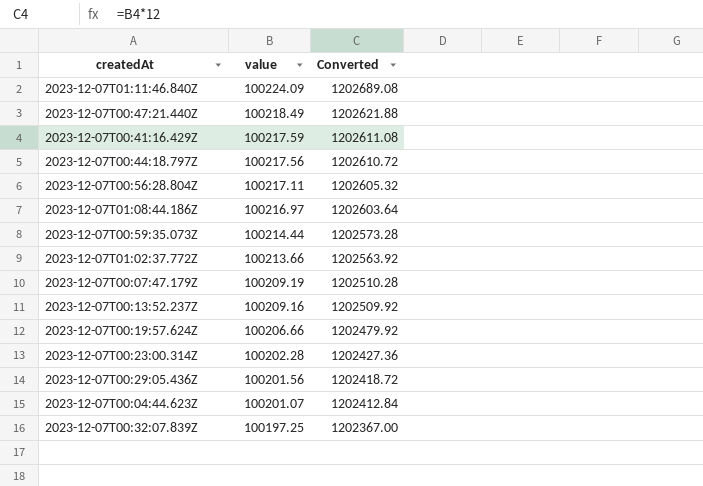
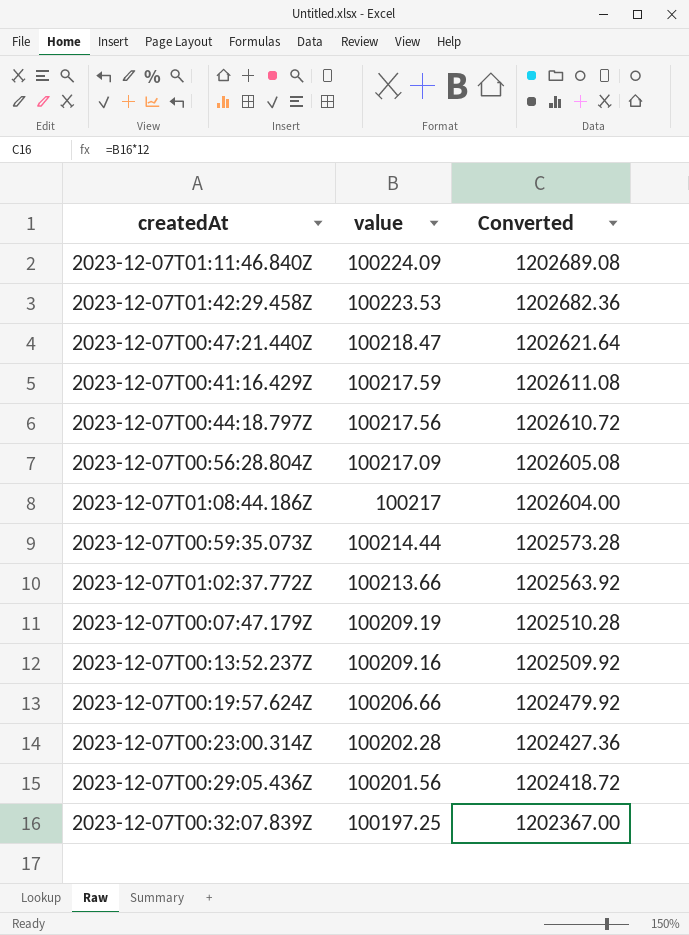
row 2023-12-07T00:04:44.623Z: 100201.07 | 1202412.84 -> none
row 2023-12-07T01:42:29.458Z: none -> 100223.53 | 1202682.36
2023-12-07T00:47:21.440Z | value: 100218.49 -> 100218.47
2023-12-07T00:47:21.440Z | Converted: 1202621.88 -> 1202621.64
2023-12-07T00:56:28.804Z | value: 100217.11 -> 100217.09
2023-12-07T00:56:28.804Z | Converted: 1202605.32 -> 1202605.08
2023-12-07T01:08:44.186Z | value: 100216.97 -> 100217
2023-12-07T01:08:44.186Z | Converted: 1202603.64 -> 1202604.00

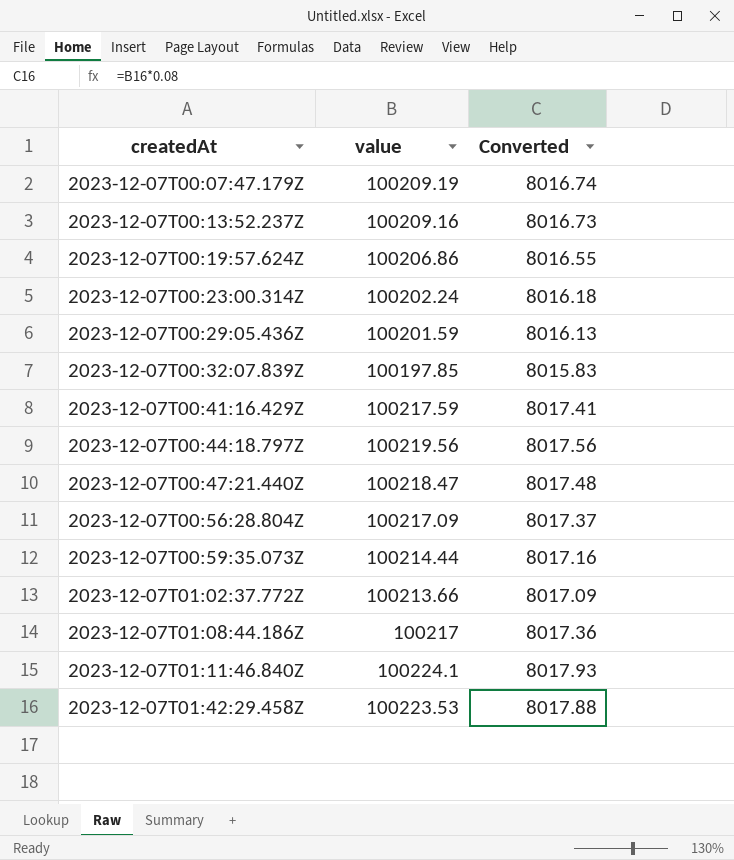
row order: value descending -> createdAt ascending
column Converted | formula: [value] * 12 -> [value] * 0.08
2023-12-07T00:19:57.624Z | value: 100206.66 -> 100206.86
2023-12-07T00:23:00.314Z | value: 100202.28 -> 100202.24
2023-12-07T00:29:05.436Z | value: 100201.56 -> 100201.59
2023-12-07T00:32:07.839Z | value: 100197.25 -> 100197.85
2023-12-07T00:44:18.797Z | value: 100217.56 -> 100219.56
2023-12-07T01:11:46.840Z | value: 100224.09 -> 100224.1

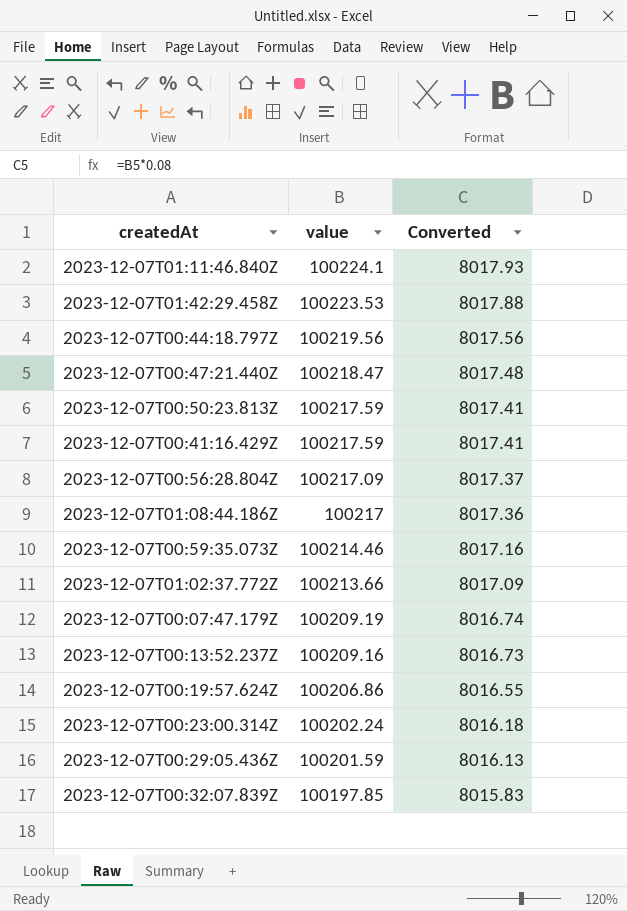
row order: createdAt ascending -> value descending
row 2023-12-07T00:50:23.813Z: none -> 100217.59 | 8017.41
2023-12-07T00:59:35.073Z | value: 100214.44 -> 100214.46

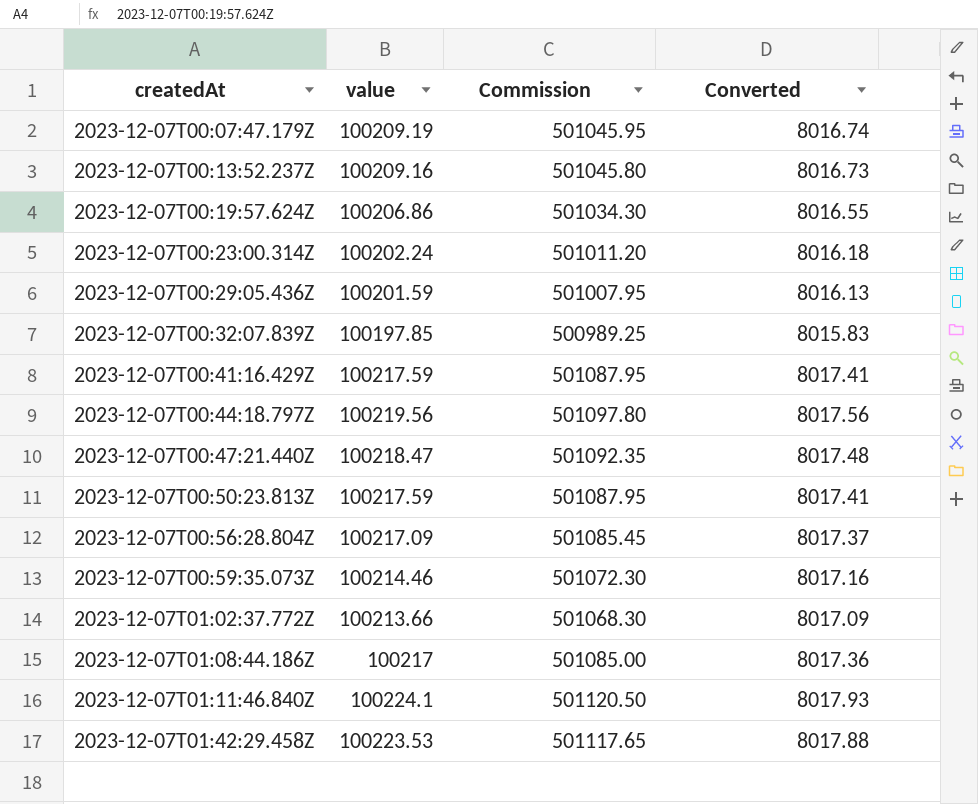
row order: value descending -> createdAt ascending
column Commission | formula: none -> [value] * 5

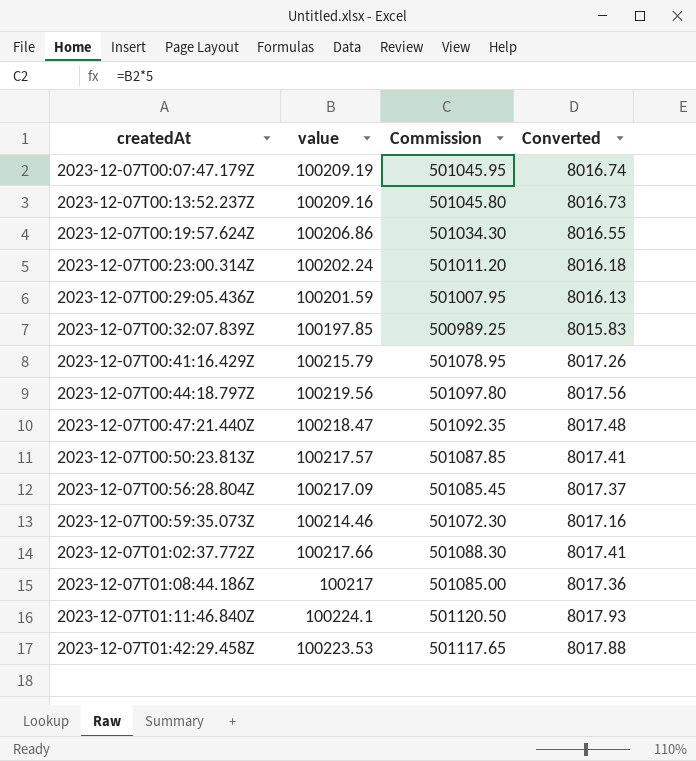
2023-12-07T00:41:16.429Z | value: 100217.59 -> 100215.79
2023-12-07T00:41:16.429Z | Commission: 501087.95 -> 501078.95
2023-12-07T00:41:16.429Z | Converted: 8017.41 -> 8017.26
2023-12-07T00:50:23.813Z | value: 100217.59 -> 100217.57
2023-12-07T00:50:23.813Z | Commission: 501087.95 -> 501087.85
2023-12-07T01:02:37.772Z | value: 100213.66 -> 100217.66
2023-12-07T01:02:37.772Z | Commission: 501068.30 -> 501088.30
2023-12-07T01:02:37.772Z | Converted: 8017.09 -> 8017.41

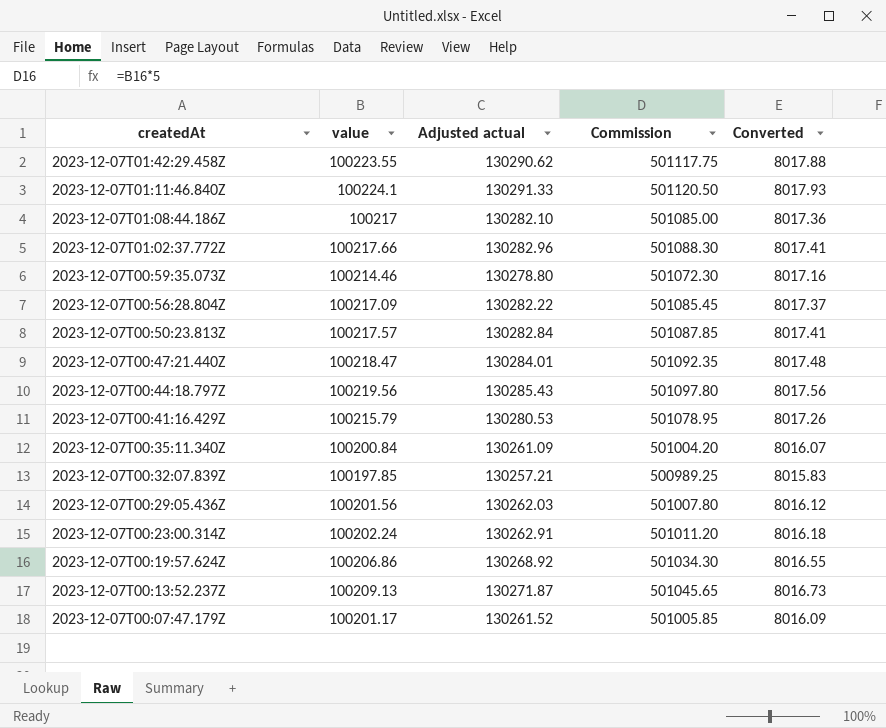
row order: createdAt ascending -> createdAt descending
column Adjusted actual | formula: none -> [value] * 1.3
2023-12-07T01:42:29.458Z | value: 100223.53 -> 100223.55
2023-12-07T01:42:29.458Z | Commission: 501117.65 -> 501117.75
row 2023-12-07T00:35:11.340Z: none -> 100200.84 | 130261.09 | 501004.20 | 8016.07
2023-12-07T00:29:05.436Z | value: 100201.59 -> 100201.56
2023-12-07T00:29:05.436Z | Commission: 501007.95 -> 501007.80
2023-12-07T00:29:05.436Z | Converted: 8016.13 -> 8016.12
2023-12-07T00:13:52.237Z | value: 100209.16 -> 100209.13
2023-12-07T00:13:52.237Z | Commission: 501045.80 -> 501045.65
2023-12-07T00:07:47.179Z | value: 100209.19 -> 100201.17
2023-12-07T00:07:47.179Z | Commission: 501045.95 -> 501005.85
2023-12-07T00:07:47.179Z | Converted: 8016.74 -> 8016.09

